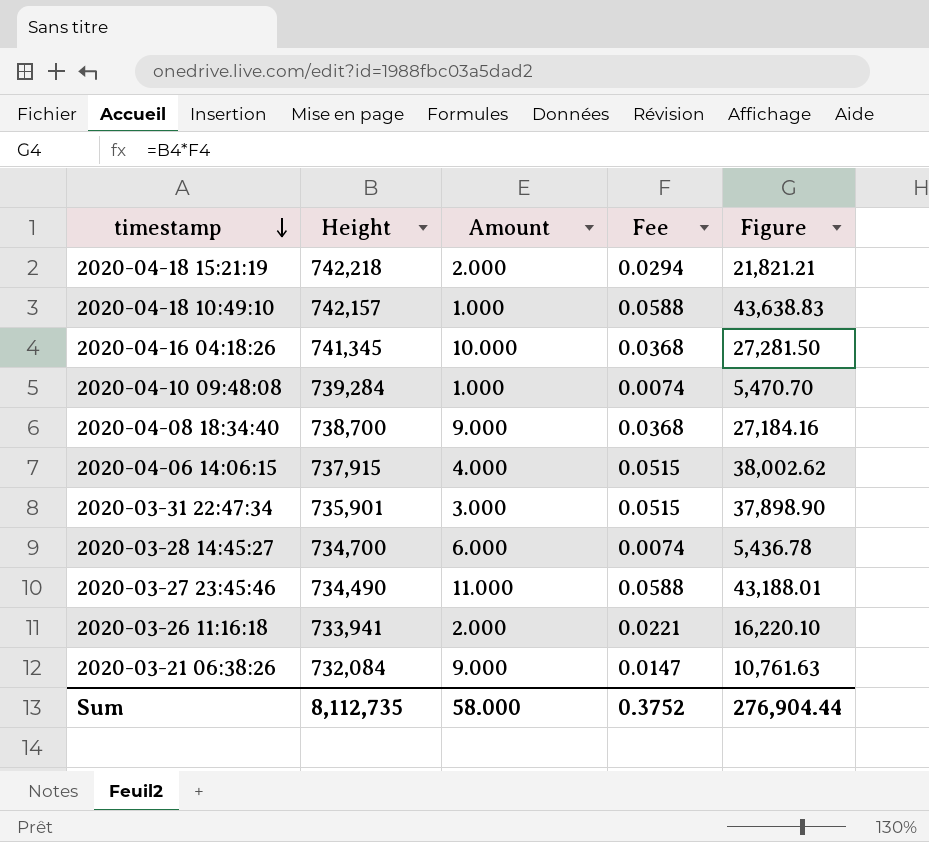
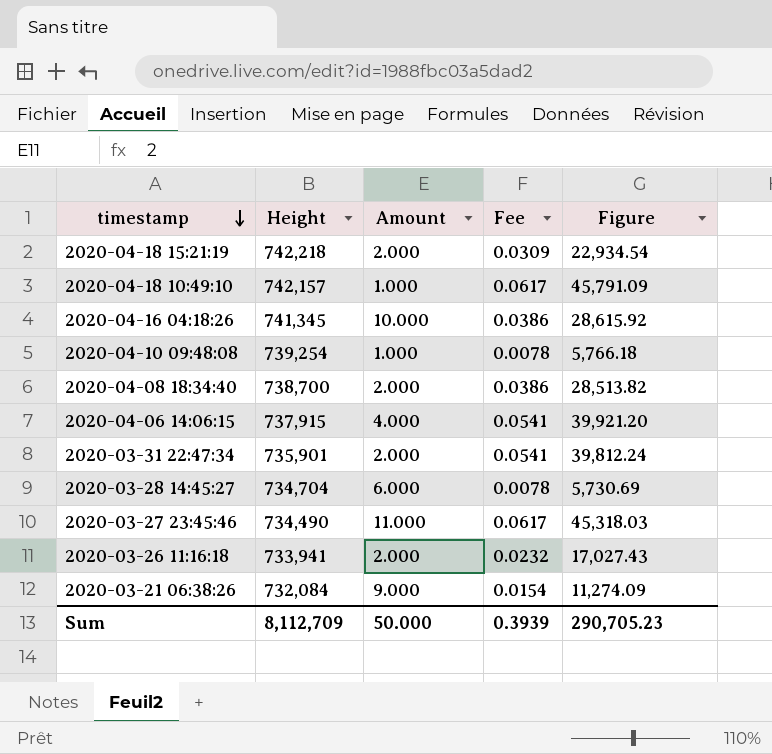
2020-04-18 15:21:19 | Fee: 0.0294 -> 0.0309
2020-04-18 15:21:19 | Figure: 21,821.21 -> 22,934.54
2020-04-18 10:49:10 | Fee: 0.0588 -> 0.0617
2020-04-18 10:49:10 | Figure: 43,638.83 -> 45,791.09
2020-04-16 04:18:26 | Fee: 0.0368 -> 0.0386
2020-04-16 04:18:26 | Figure: 27,281.50 -> 28,615.92
2020-04-10 09:48:08 | Height: 739,284 -> 739,254
2020-04-10 09:48:08 | Fee: 0.0074 -> 0.0078
2020-04-10 09:48:08 | Figure: 5,470.70 -> 5,766.18
2020-04-08 18:34:40 | Amount: 9.000 -> 2.000
2020-04-08 18:34:40 | Fee: 0.0368 -> 0.0386
2020-04-08 18:34:40 | Figure: 27,184.16 -> 28,513.82
2020-04-06 14:06:15 | Fee: 0.0515 -> 0.0541
2020-04-06 14:06:15 | Figure: 38,002.62 -> 39,921.20
2020-03-31 22:47:34 | Amount: 3.000 -> 2.000
2020-03-31 22:47:34 | Fee: 0.0515 -> 0.0541
2020-03-31 22:47:34 | Figure: 37,898.90 -> 39,812.24
2020-03-28 14:45:27 | Height: 734,700 -> 734,704
2020-03-28 14:45:27 | Fee: 0.0074 -> 0.0078
2020-03-28 14:45:27 | Figure: 5,436.78 -> 5,730.69
2020-03-27 23:45:46 | Fee: 0.0588 -> 0.0617
2020-03-27 23:45:46 | Figure: 43,188.01 -> 45,318.03
2020-03-26 11:16:18 | Fee: 0.0221 -> 0.0232
2020-03-26 11:16:18 | Figure: 16,220.10 -> 17,027.43
2020-03-21 06:38:26 | Fee: 0.0147 -> 0.0154
2020-03-21 06:38:26 | Figure: 10,761.63 -> 11,274.09
Sum | Height: 8,112,735 -> 8,112,709
Sum | Amount: 58.000 -> 50.000
Sum | Fee: 0.3752 -> 0.3939
Sum | Figure: 276,904.44 -> 290,705.23

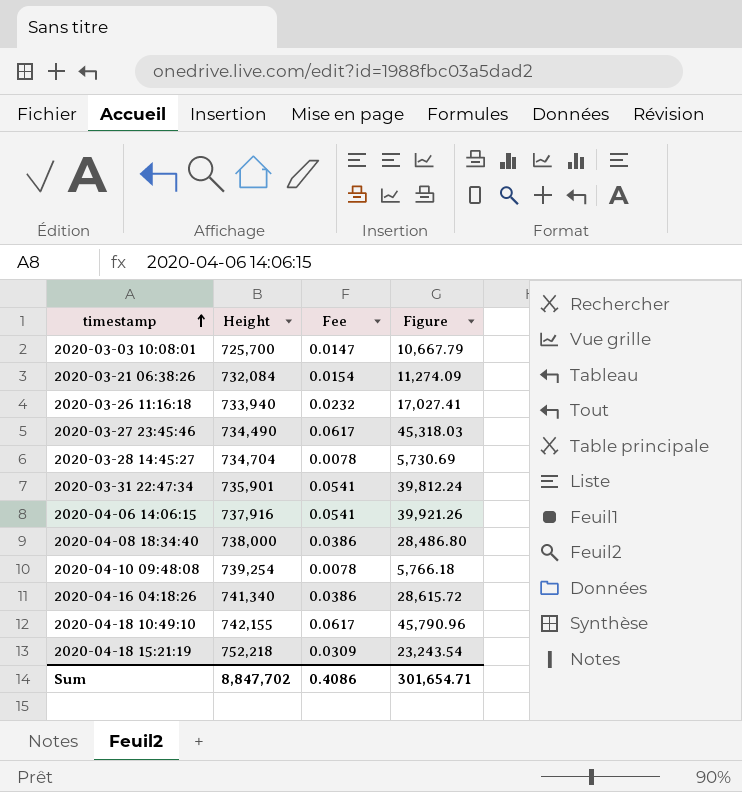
row order: timestamp descending -> timestamp ascending
column Amount | position: 3 -> none
row 2020-03-03 10:08:01: none -> 725,700 | 0.0147 | 10,667.79
2020-03-26 11:16:18 | Height: 733,941 -> 733,940
2020-03-26 11:16:18 | Figure: 17,027.43 -> 17,027.41
2020-04-06 14:06:15 | Height: 737,915 -> 737,916
2020-04-06 14:06:15 | Figure: 39,921.20 -> 39,921.26
2020-04-08 18:34:40 | Height: 738,700 -> 738,000
2020-04-08 18:34:40 | Figure: 28,513.82 -> 28,486.80
2020-04-16 04:18:26 | Height: 741,345 -> 741,340
2020-04-16 04:18:26 | Figure: 28,615.92 -> 28,615.72
2020-04-18 10:49:10 | Height: 742,157 -> 742,155
2020-04-18 10:49:10 | Figure: 45,791.09 -> 45,790.96
2020-04-18 15:21:19 | Height: 742,218 -> 752,218
2020-04-18 15:21:19 | Figure: 22,934.54 -> 23,243.54
Sum | Height: 8,112,709 -> 8,847,702
Sum | Fee: 0.3939 -> 0.4086
Sum | Figure: 290,705.23 -> 301,654.71

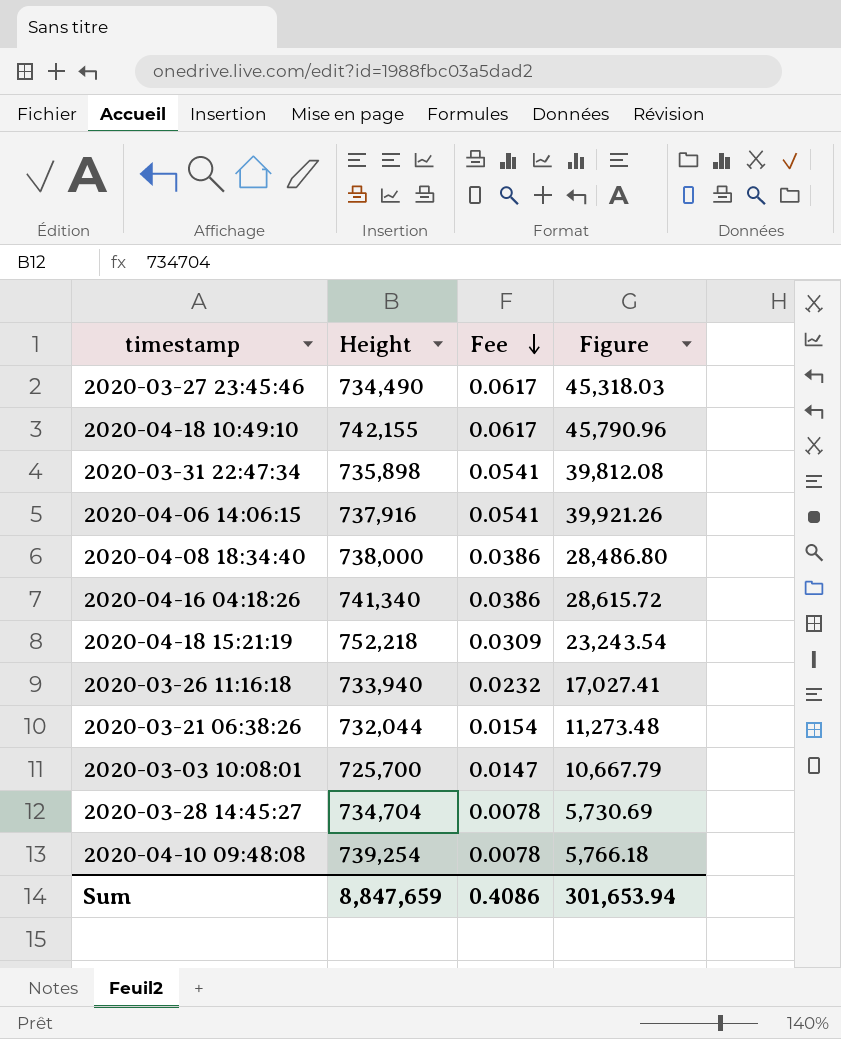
row order: timestamp ascending -> Fee descending
2020-03-31 22:47:34 | Height: 735,901 -> 735,898
2020-03-31 22:47:34 | Figure: 39,812.24 -> 39,812.08
2020-03-21 06:38:26 | Height: 732,084 -> 732,044
2020-03-21 06:38:26 | Figure: 11,274.09 -> 11,273.48
Sum | Height: 8,847,702 -> 8,847,659
Sum | Figure: 301,654.71 -> 301,653.94

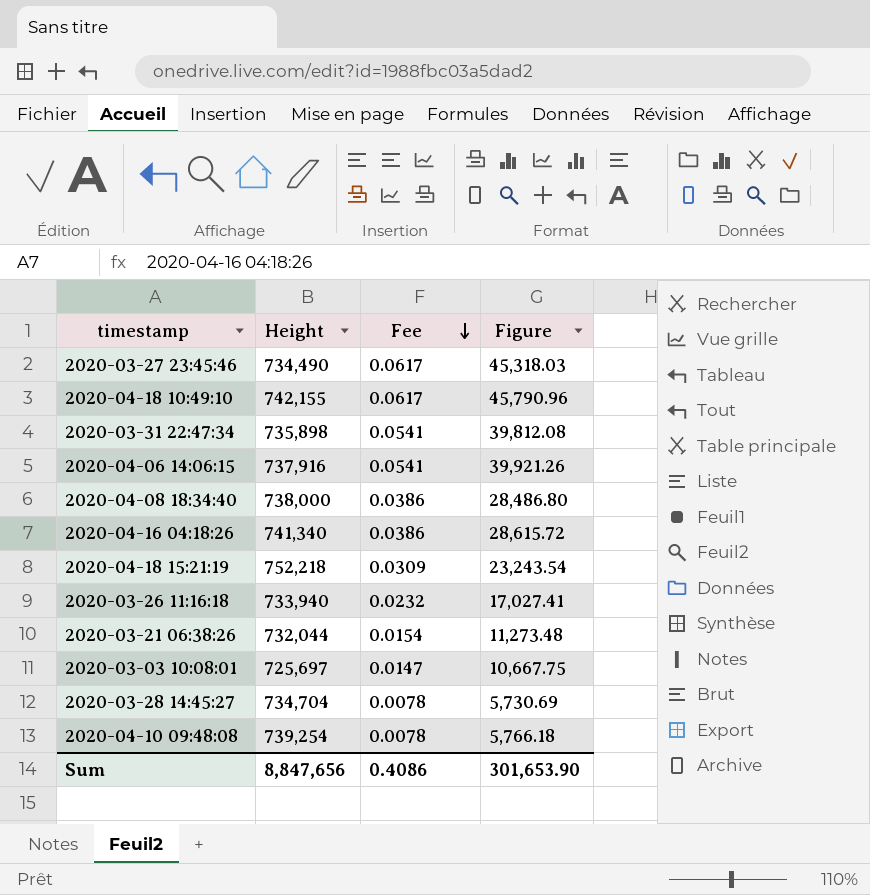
2020-03-03 10:08:01 | Height: 725,700 -> 725,697
2020-03-03 10:08:01 | Figure: 10,667.79 -> 10,667.75
Sum | Height: 8,847,659 -> 8,847,656
Sum | Figure: 301,653.94 -> 301,653.90

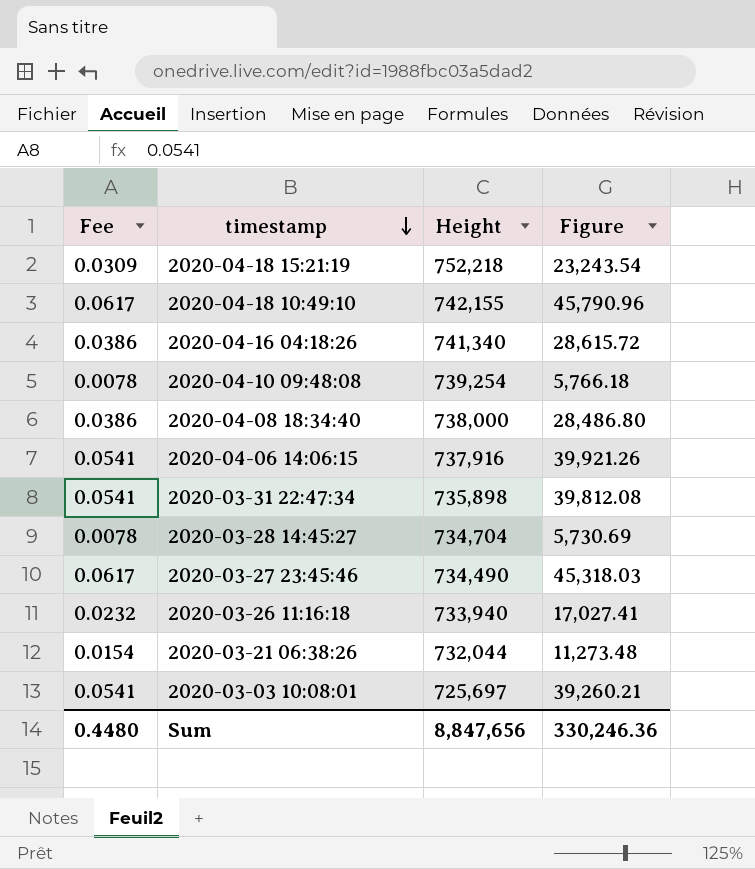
row order: Fee descending -> timestamp descending
column Fee | position: 3 -> 1
2020-03-03 10:08:01 | Fee: 0.0147 -> 0.0541
2020-03-03 10:08:01 | Figure: 10,667.75 -> 39,260.21
Sum | Fee: 0.4086 -> 0.4480
Sum | Figure: 301,653.90 -> 330,246.36

